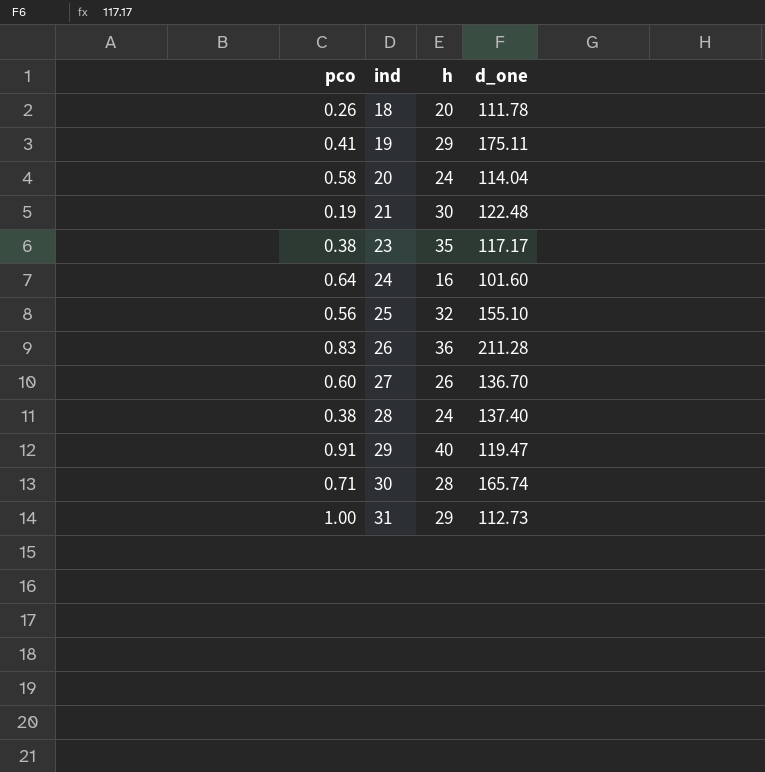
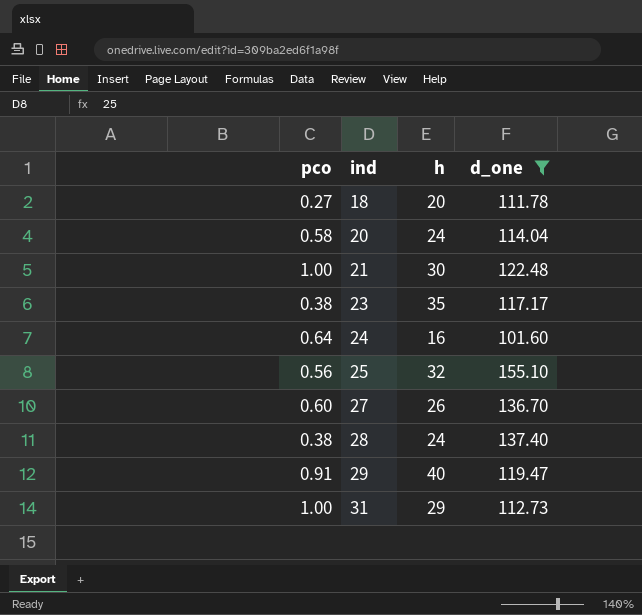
filter: none -> d_one <= 155.10
18 | pco: 0.26 -> 0.27
21 | pco: 0.19 -> 1.00

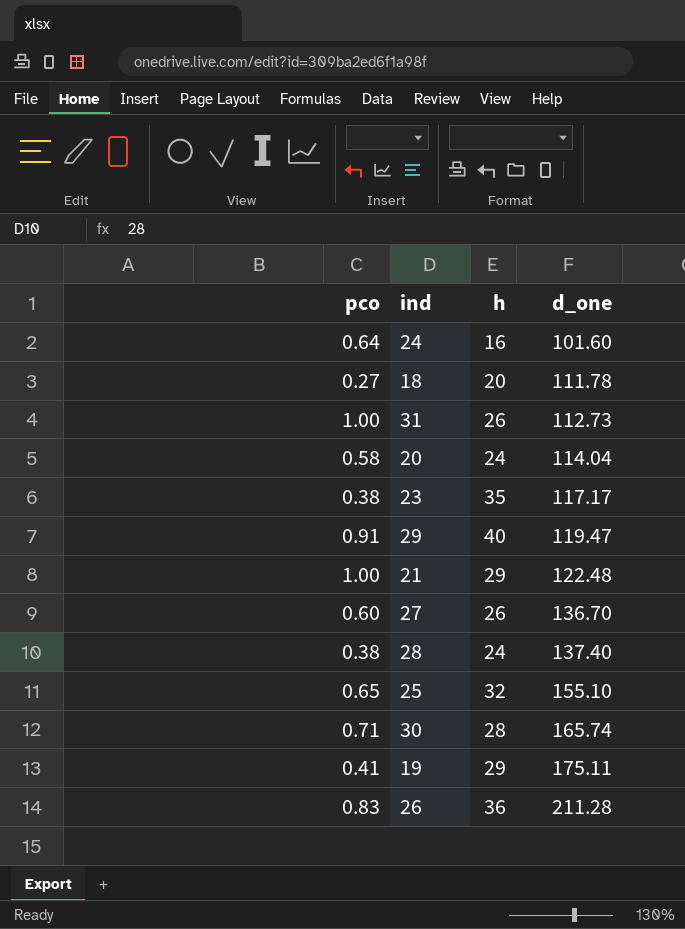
filter: d_one <= 155.10 -> none
row order: ind ascending -> d_one ascending
31 | h: 29 -> 26
21 | h: 30 -> 29
25 | pco: 0.56 -> 0.65

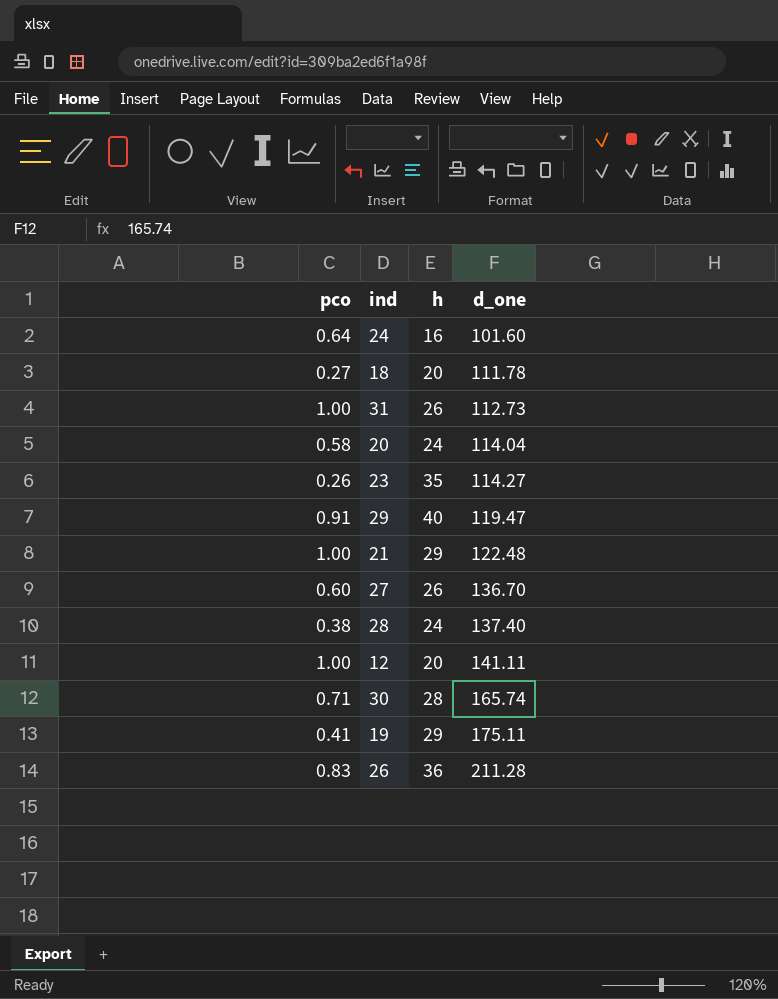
row 25: 0.65 | 32 | 155.10 -> none
23 | pco: 0.38 -> 0.26
23 | d_one: 117.17 -> 114.27
row 12: none -> 1.00 | 20 | 141.11

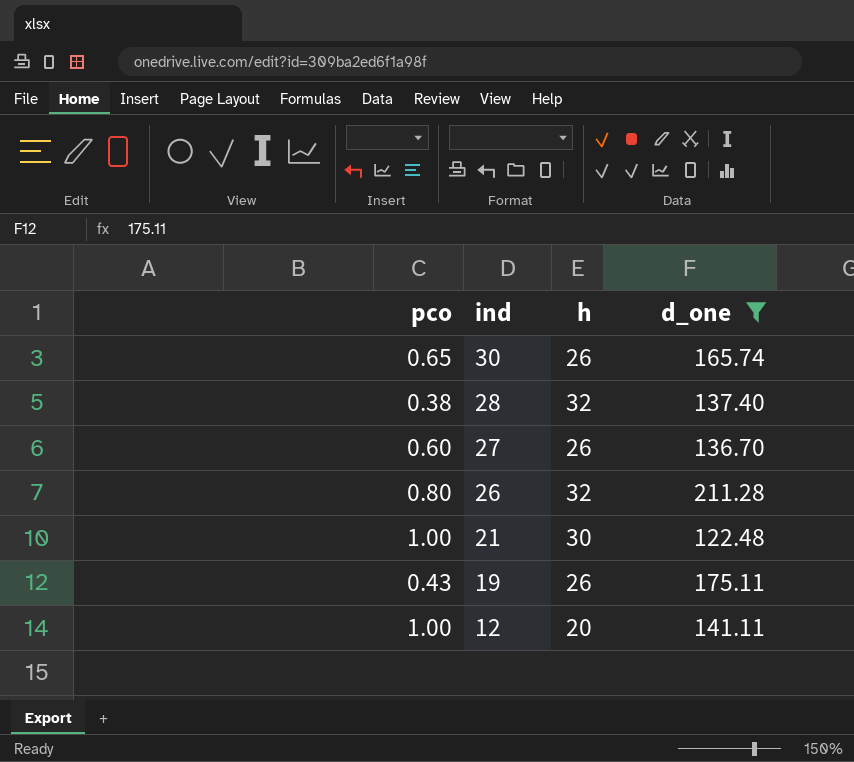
filter: none -> d_one >= 122.48
row order: d_one ascending -> ind descending
30 | pco: 0.71 -> 0.65
30 | h: 28 -> 26
28 | h: 24 -> 32
26 | pco: 0.83 -> 0.80
26 | h: 36 -> 32
21 | h: 29 -> 30
19 | pco: 0.41 -> 0.43
19 | h: 29 -> 26

